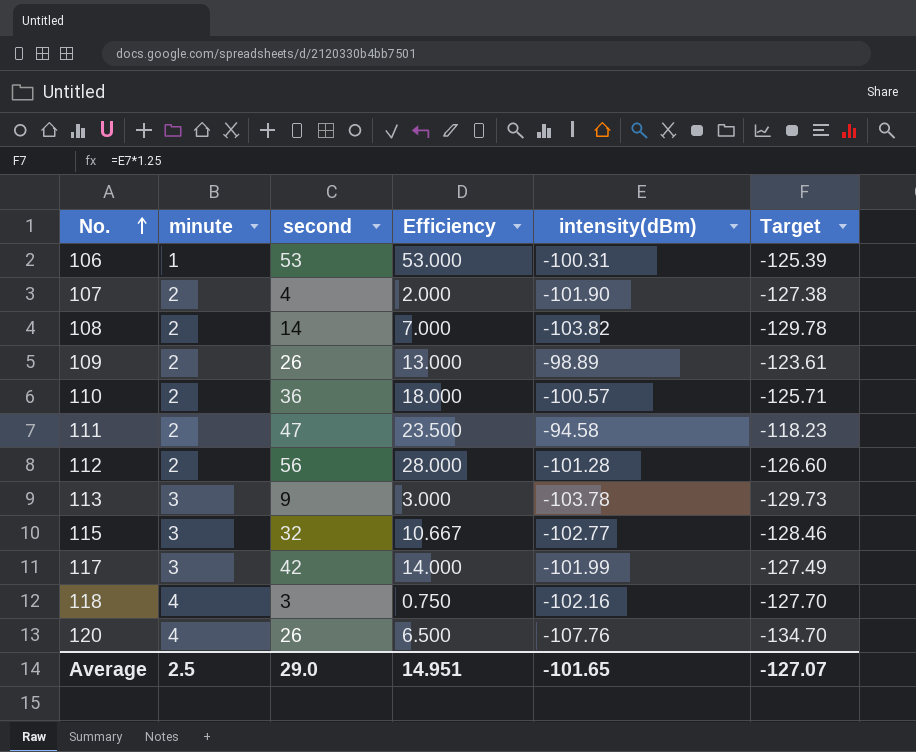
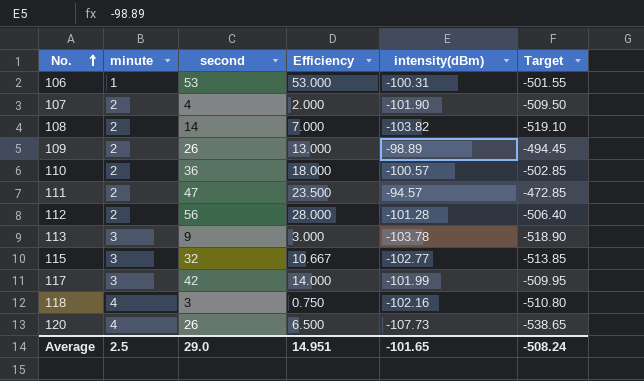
column Target | formula: [intensity(dBm)] * 1.25 -> [intensity(dBm)] * 5
111 | intensity(dBm): -94.58 -> -94.57
120 | intensity(dBm): -107.76 -> -107.73
Average | Target: -127.07 -> -508.24

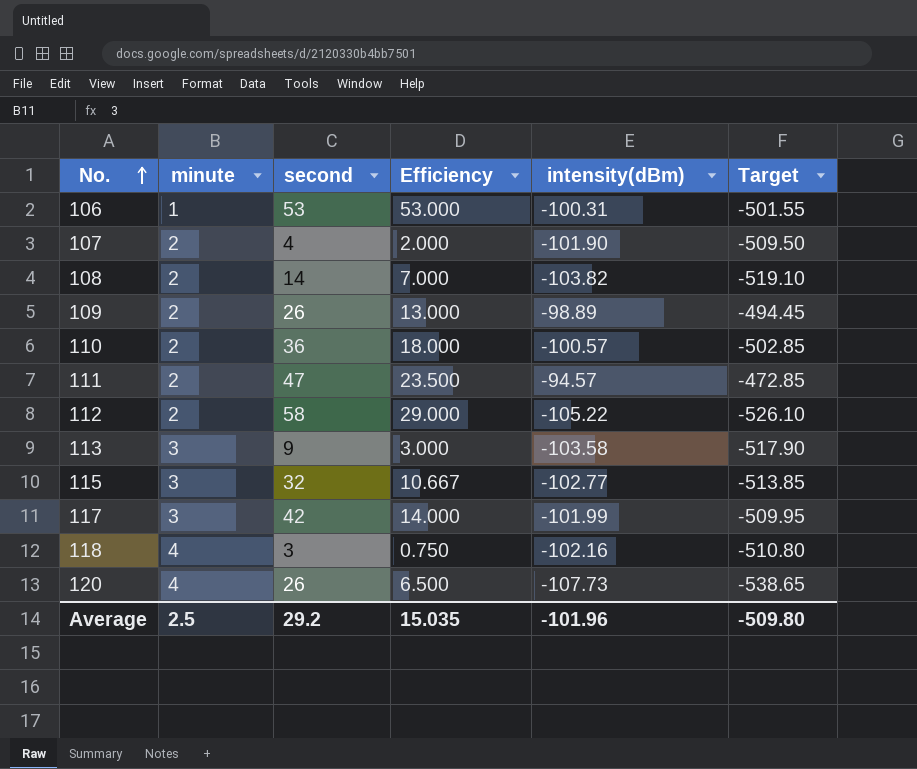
112 | second: 56 -> 58
112 | Efficiency: 28.000 -> 29.000
112 | intensity(dBm): -101.28 -> -105.22
112 | Target: -506.40 -> -526.10
113 | intensity(dBm): -103.78 -> -103.58
113 | Target: -518.90 -> -517.90
Average | second: 29.0 -> 29.2
Average | Efficiency: 14.951 -> 15.035
Average | intensity(dBm): -101.65 -> -101.96
Average | Target: -508.24 -> -509.80

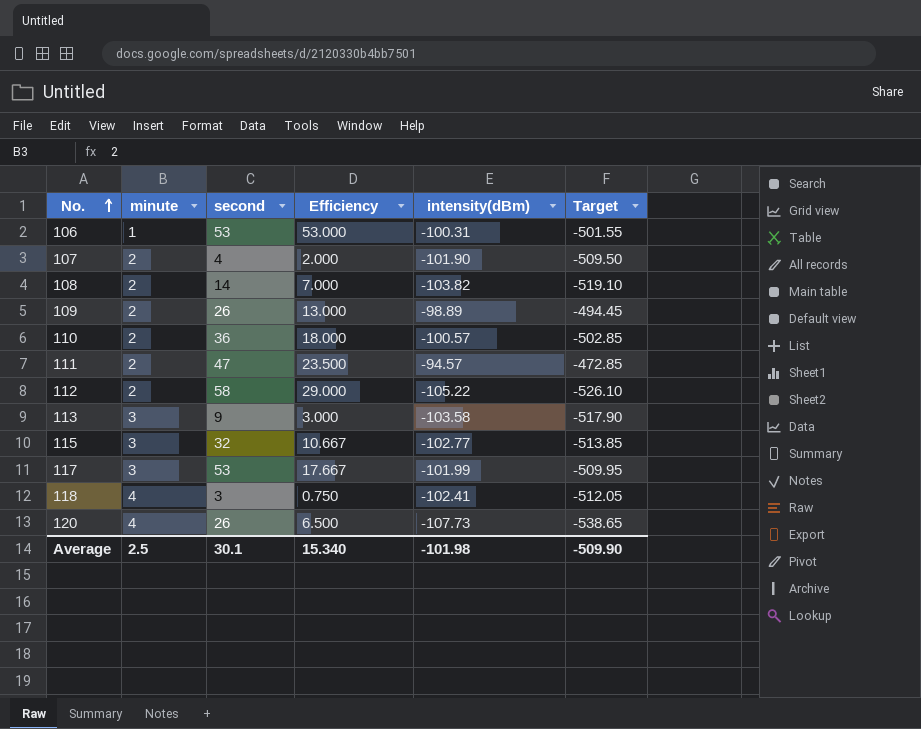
117 | second: 42 -> 53
117 | Efficiency: 14.000 -> 17.667
118 | intensity(dBm): -102.16 -> -102.41
118 | Target: -510.80 -> -512.05
Average | second: 29.2 -> 30.1
Average | Efficiency: 15.035 -> 15.340
Average | intensity(dBm): -101.96 -> -101.98
Average | Target: -509.80 -> -509.90

